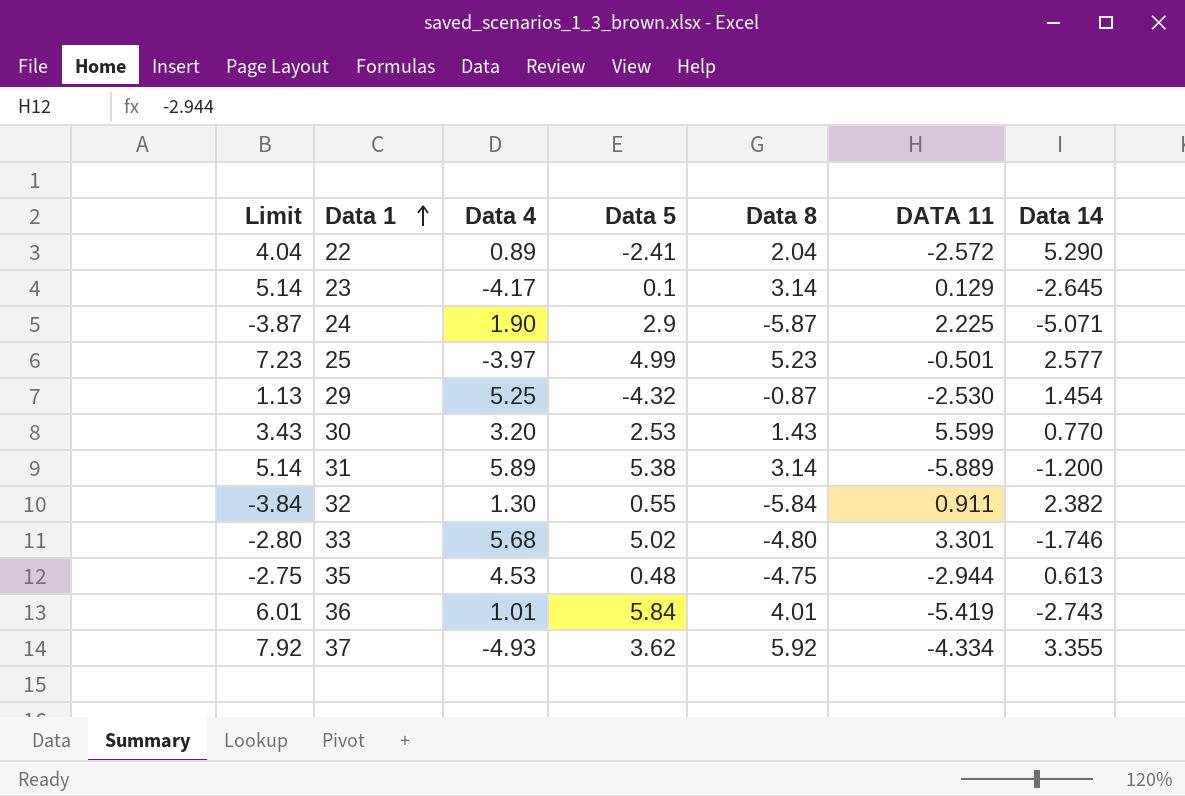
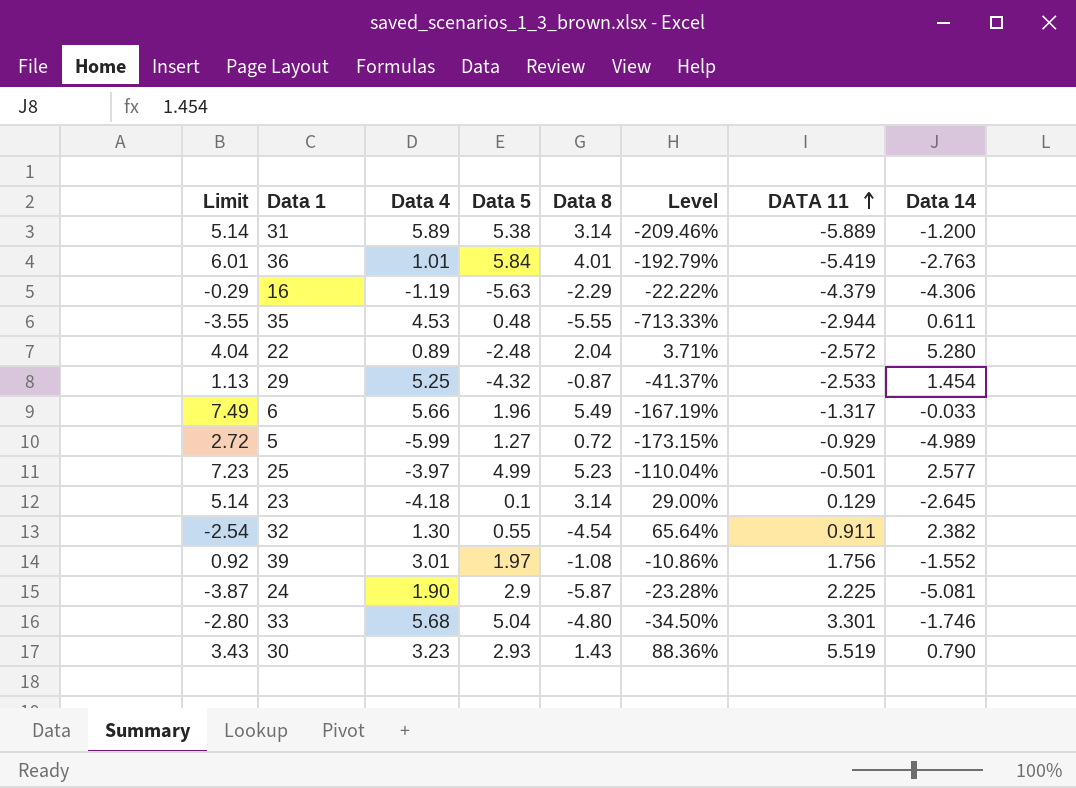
row order: Data 1 ascending -> DATA 11 ascending
column Level | formula: none -> ([DATA 11] - [Data 5]) / [Data 5]
row 37: 7.92 | -4.93 | 3.62 | 5.92 | -4.334 | 3.355 -> none
36 | Data 14: -2.743 -> -2.763
row 16: none -> -0.29 | -1.19 | -5.63 | -2.29 | -22.22% | -4.379 | -4.306
35 | Limit: -2.75 -> -3.55
35 | Data 8: -4.75 -> -5.55
35 | Data 14: 0.613 -> 0.611
22 | Data 5: -2.41 -> -2.48
22 | Data 14: 5.290 -> 5.280
29 | DATA 11: -2.530 -> -2.533
row 6: none -> 7.49 | 5.66 | 1.96 | 5.49 | -167.19% | -1.317 | -0.033
row 5: none -> 2.72 | -5.99 | 1.27 | 0.72 | -173.15% | -0.929 | -4.989
23 | Data 4: -4.17 -> -4.18
32 | Limit: -3.84 -> -2.54
32 | Data 8: -5.84 -> -4.54
row 39: none -> 0.92 | 3.01 | 1.97 | -1.08 | -10.86% | 1.756 | -1.552
24 | Data 14: -5.071 -> -5.081
33 | Data 5: 5.02 -> 5.04
30 | Data 4: 3.20 -> 3.23
30 | Data 5: 2.53 -> 2.93
30 | DATA 11: 5.599 -> 5.519
30 | Data 14: 0.770 -> 0.790

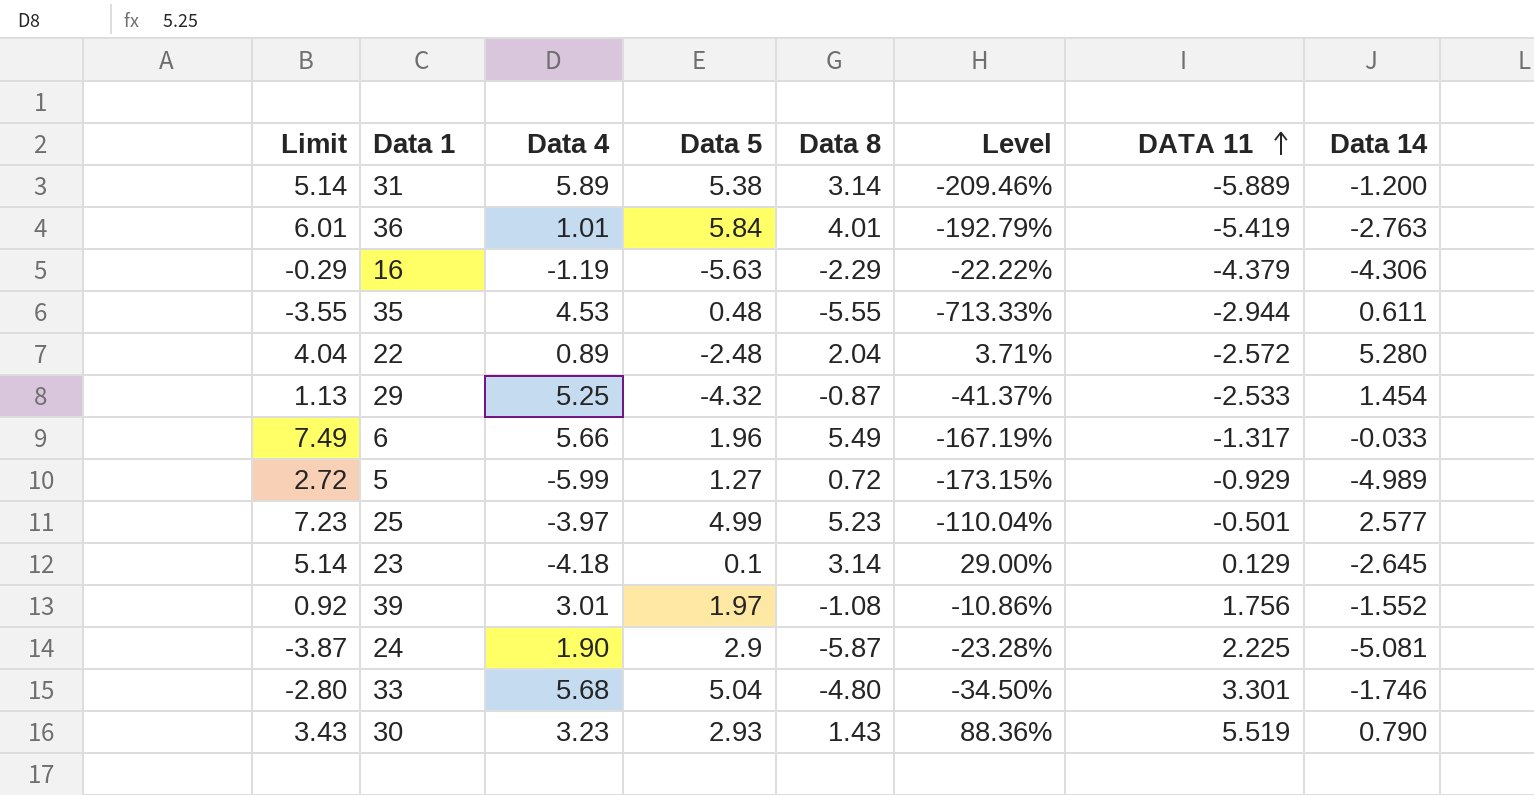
row 32: -2.54 | 1.30 | 0.55 | -4.54 | 65.64% | 0.911 | 2.382 -> none

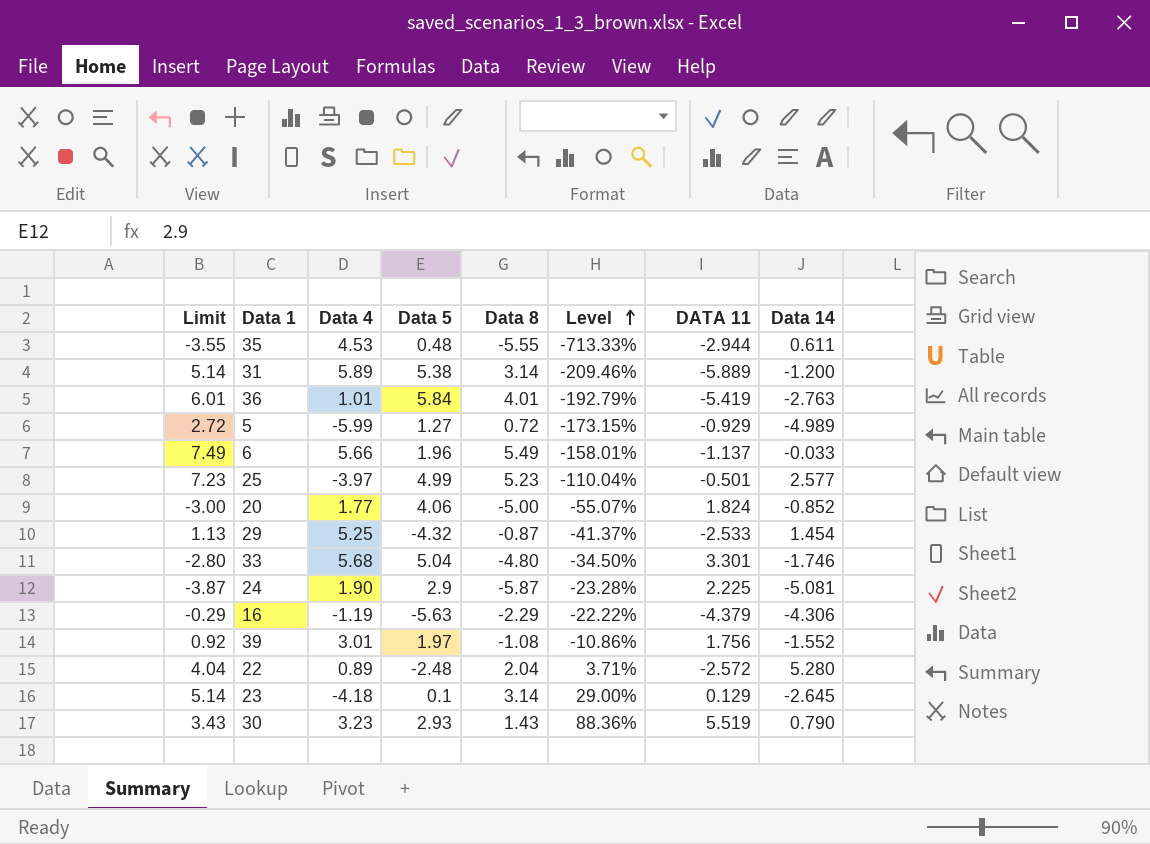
row order: DATA 11 ascending -> Level ascending
6 | Level: -167.19% -> -158.01%
6 | DATA 11: -1.317 -> -1.137
row 20: none -> -3.00 | 1.77 | 4.06 | -5.00 | -55.07% | 1.824 | -0.852

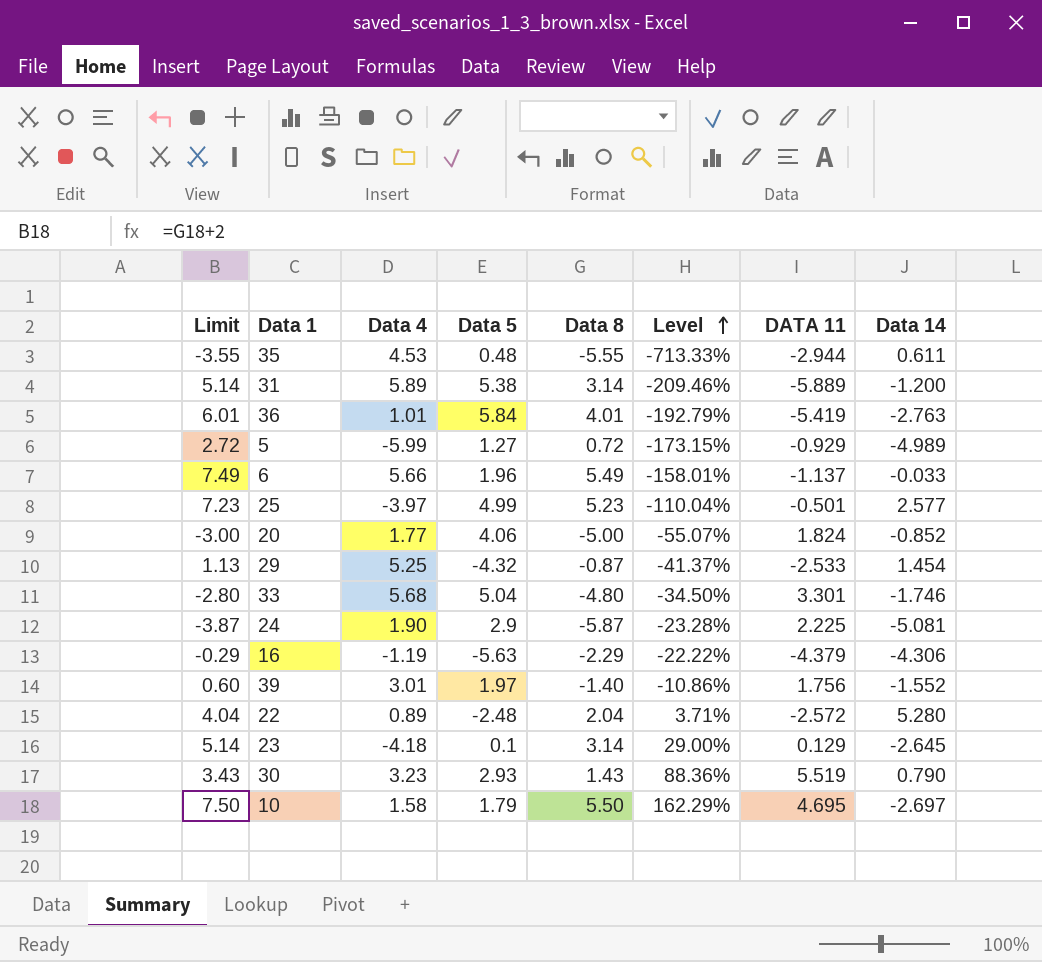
39 | Limit: 0.92 -> 0.60
39 | Data 8: -1.08 -> -1.40
row 10: none -> 7.50 | 1.58 | 1.79 | 5.50 | 162.29% | 4.695 | -2.697

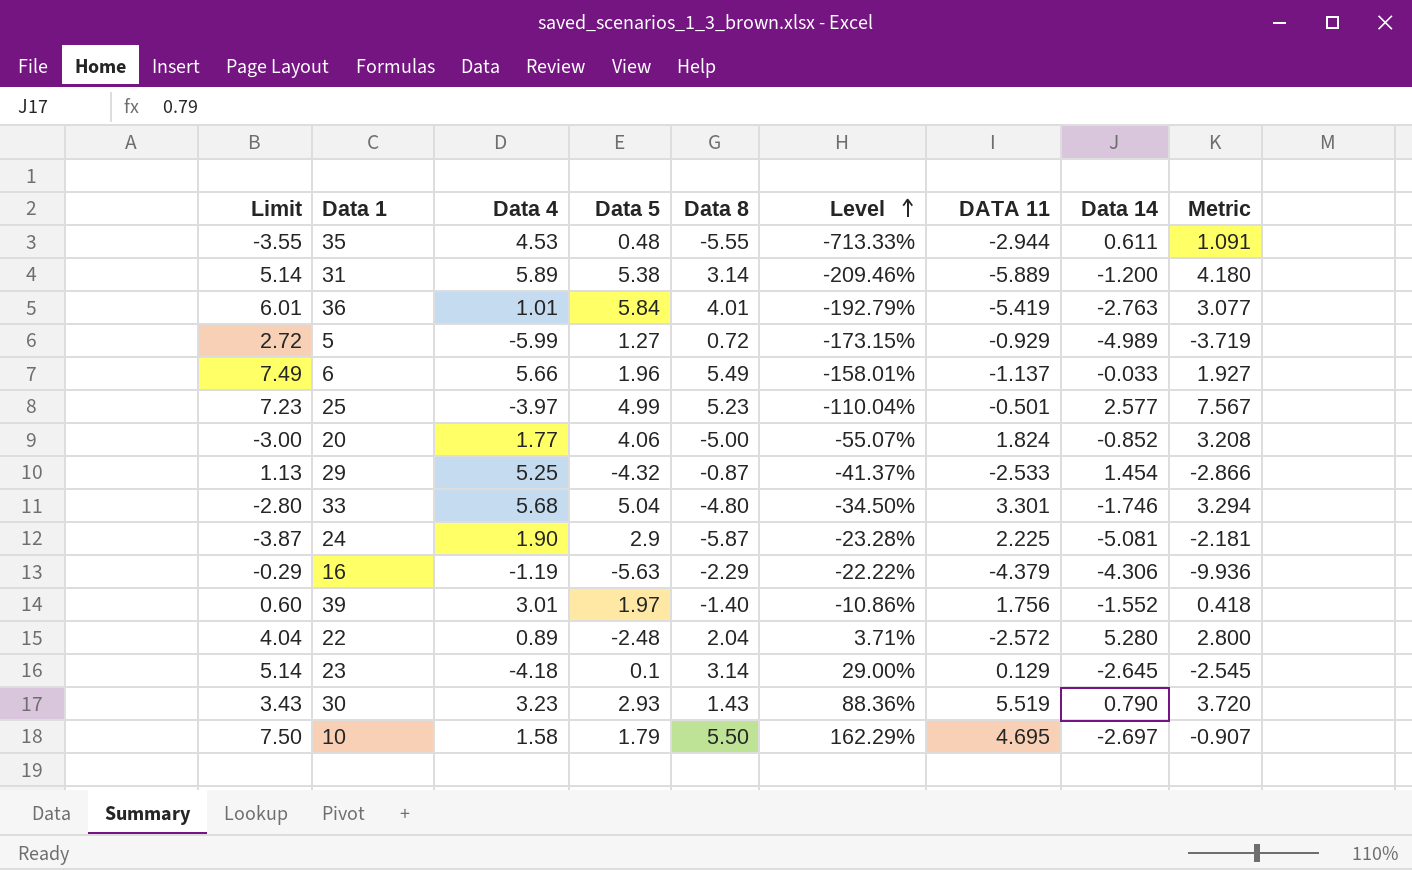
column Metric | formula: none -> [Data 5] + [Data 14]

